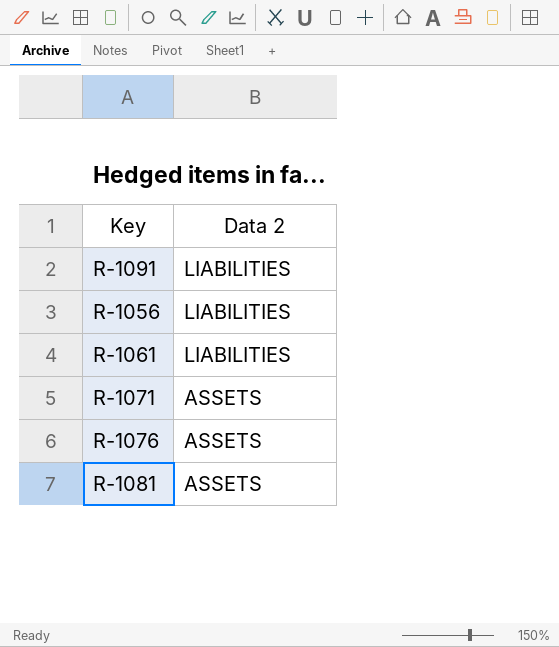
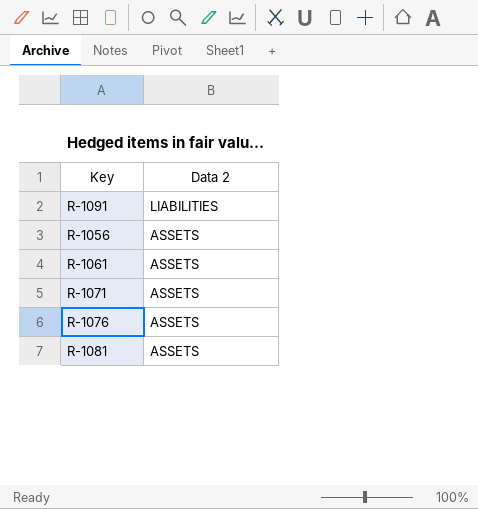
R-1056 | Data 2: LIABILITIES -> ASSETS
R-1061 | Data 2: LIABILITIES -> ASSETS

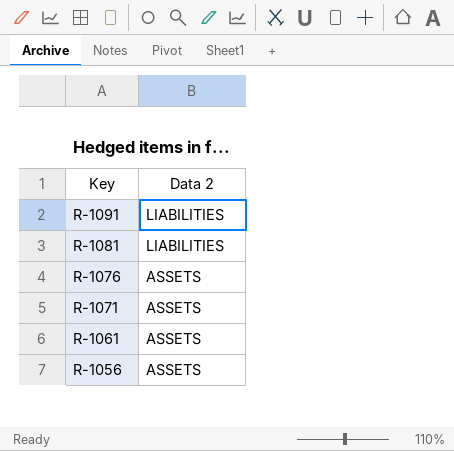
row order: Data 2 descending -> Key descending
R-1081 | Data 2: ASSETS -> LIABILITIES

